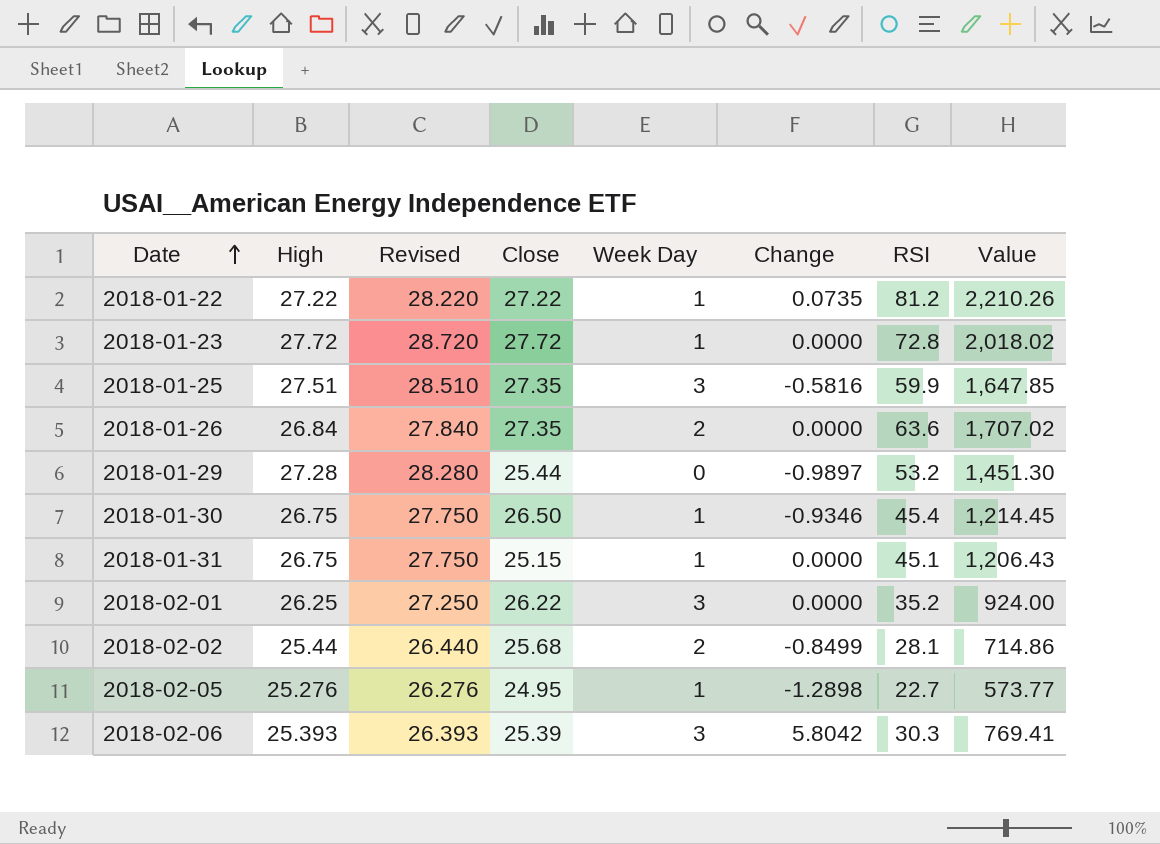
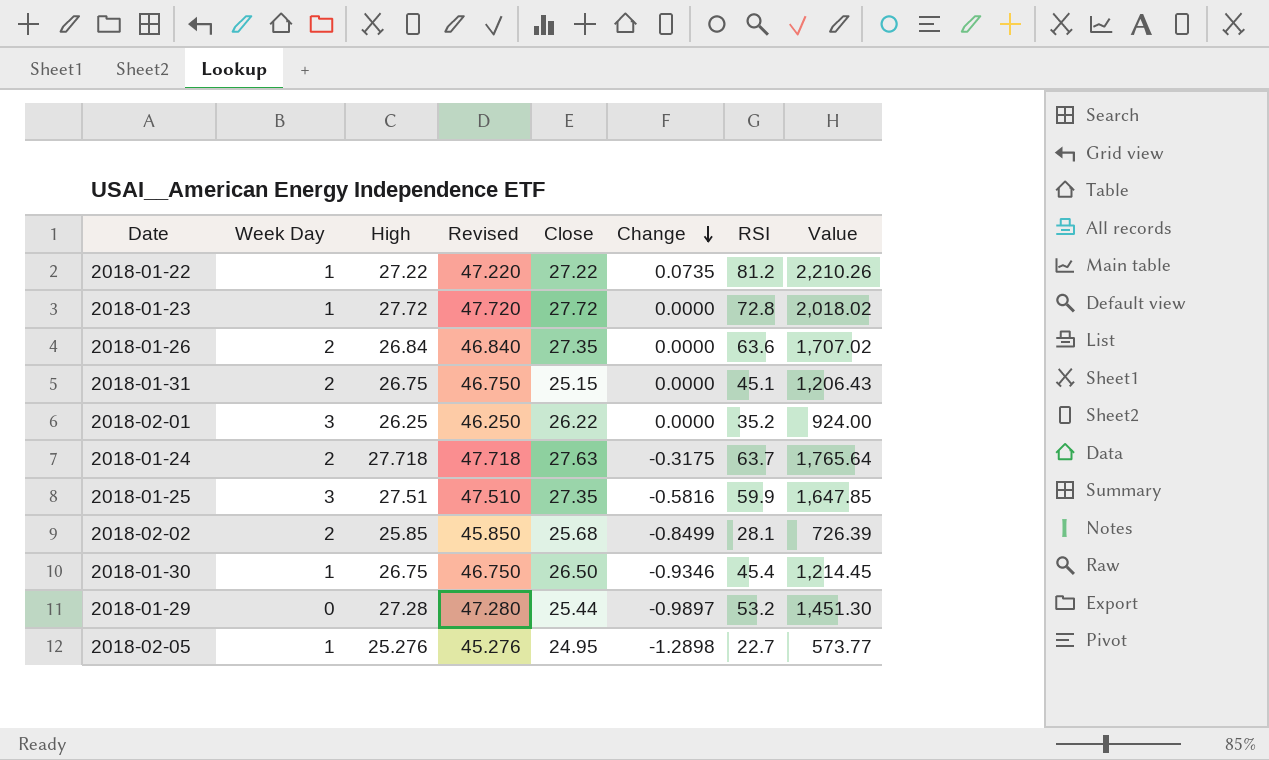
row order: Date ascending -> Change descending
column Week Day | position: 5 -> 2
column Revised | formula: [High] + 1 -> [High] + 20
row 2018-02-06: 25.393 | 26.393 | 25.39 | 3 | 5.8042 | 30.3 | 769.41 -> none
2018-01-31 | Week Day: 1 -> 2
row 2018-01-24: none -> 2 | 27.718 | 47.718 | 27.63 | -0.3175 | 63.7 | 1,765.64
2018-02-02 | High: 25.44 -> 25.85
2018-02-02 | Value: 714.86 -> 726.39

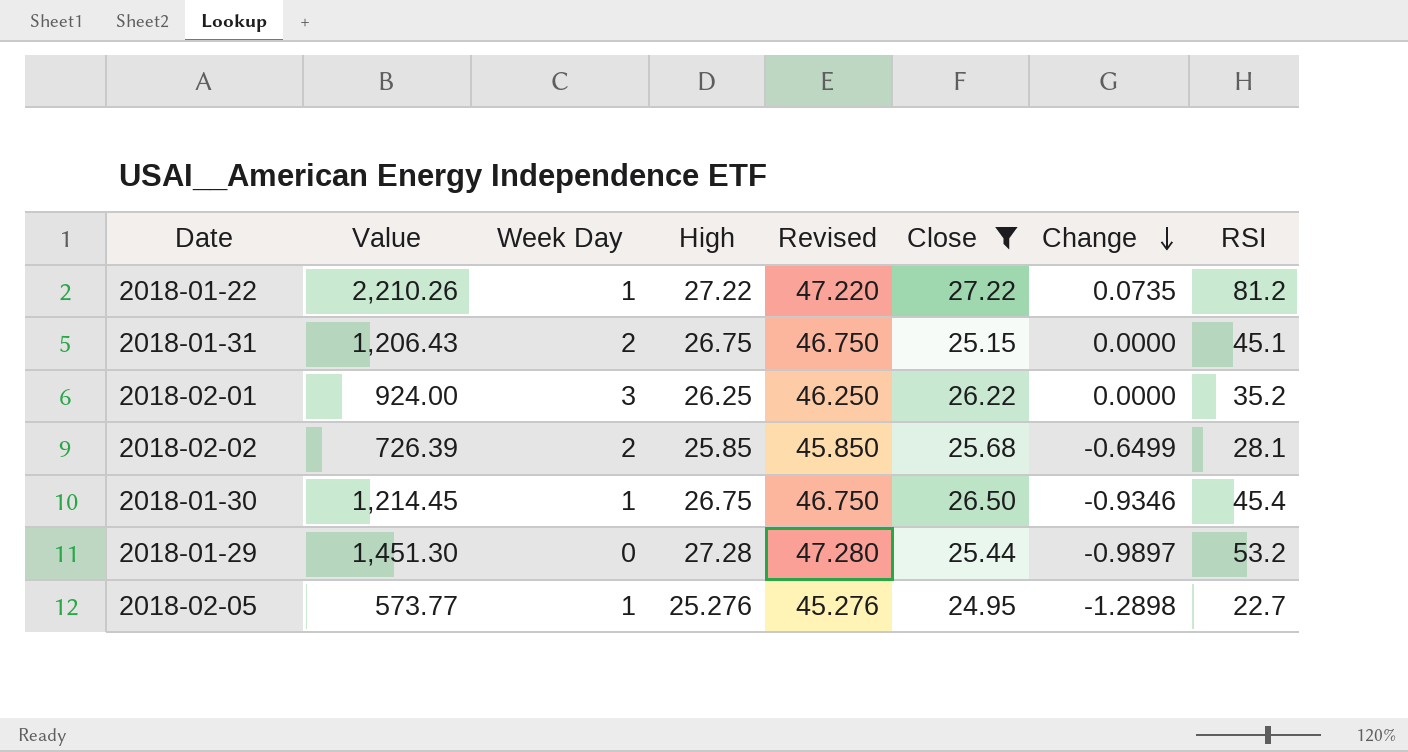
filter: none -> Close <= 27.22
column Value | position: 8 -> 2
2018-02-02 | Change: -0.8499 -> -0.6499

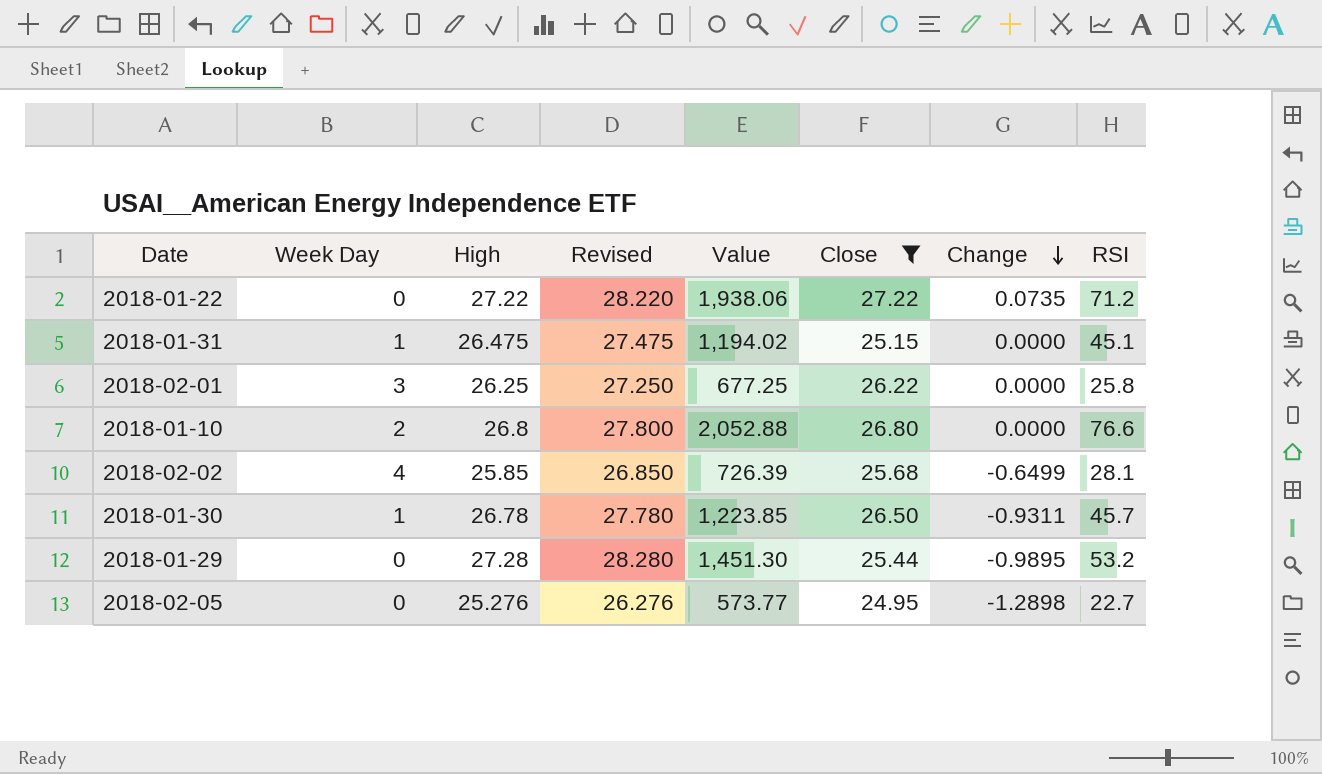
column Revised | formula: [High] + 20 -> [High] + 1
column Value | position: 2 -> 5
2018-01-22 | Week Day: 1 -> 0
2018-01-22 | Value: 2,210.26 -> 1,938.06
2018-01-22 | RSI: 81.2 -> 71.2
2018-01-31 | Week Day: 2 -> 1
2018-01-31 | High: 26.75 -> 26.475
2018-01-31 | Value: 1,206.43 -> 1,194.02
2018-02-01 | Value: 924.00 -> 677.25
2018-02-01 | RSI: 35.2 -> 25.8
row 2018-01-10: none -> 2 | 26.8 | 27.800 | 2,052.88 | 26.80 | 0.0000 | 76.6
2018-02-02 | Week Day: 2 -> 4
2018-01-30 | High: 26.75 -> 26.78
2018-01-30 | Value: 1,214.45 -> 1,223.85
2018-01-30 | Change: -0.9346 -> -0.9311
2018-01-30 | RSI: 45.4 -> 45.7
2018-01-29 | Change: -0.9897 -> -0.9895
2018-02-05 | Week Day: 1 -> 0

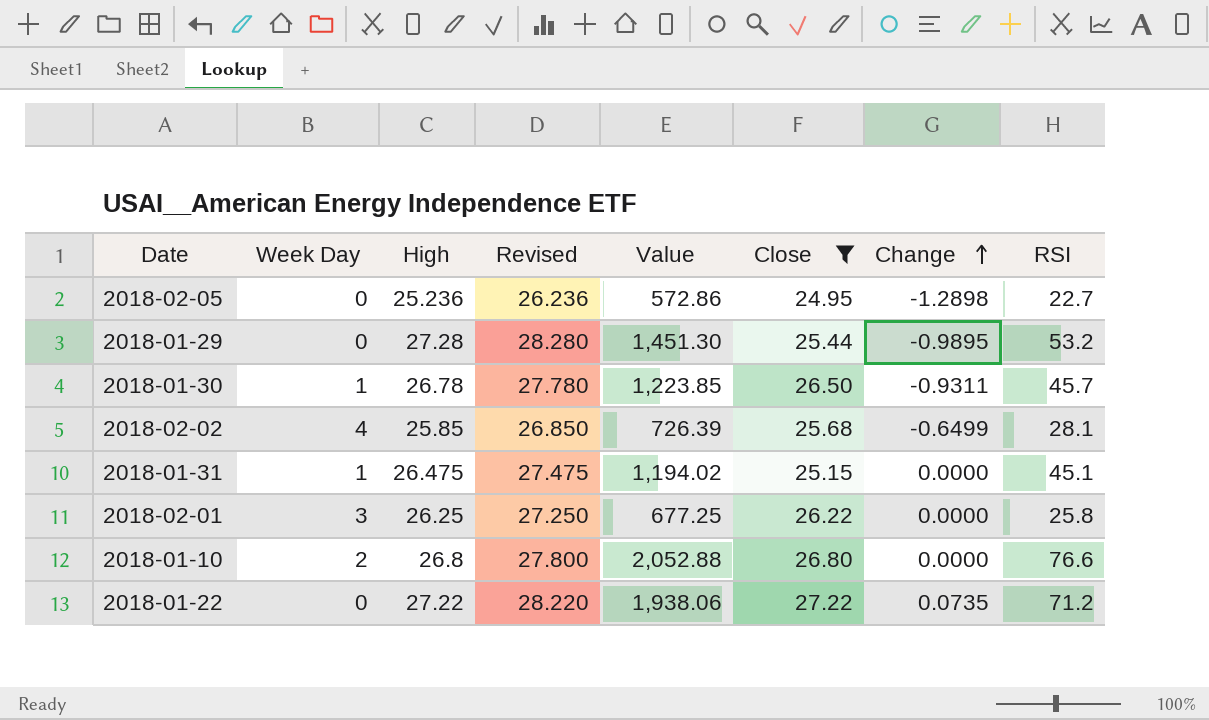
row order: Change descending -> Change ascending
2018-02-05 | High: 25.276 -> 25.236
2018-02-05 | Revised: 26.276 -> 26.236
2018-02-05 | Value: 573.77 -> 572.86

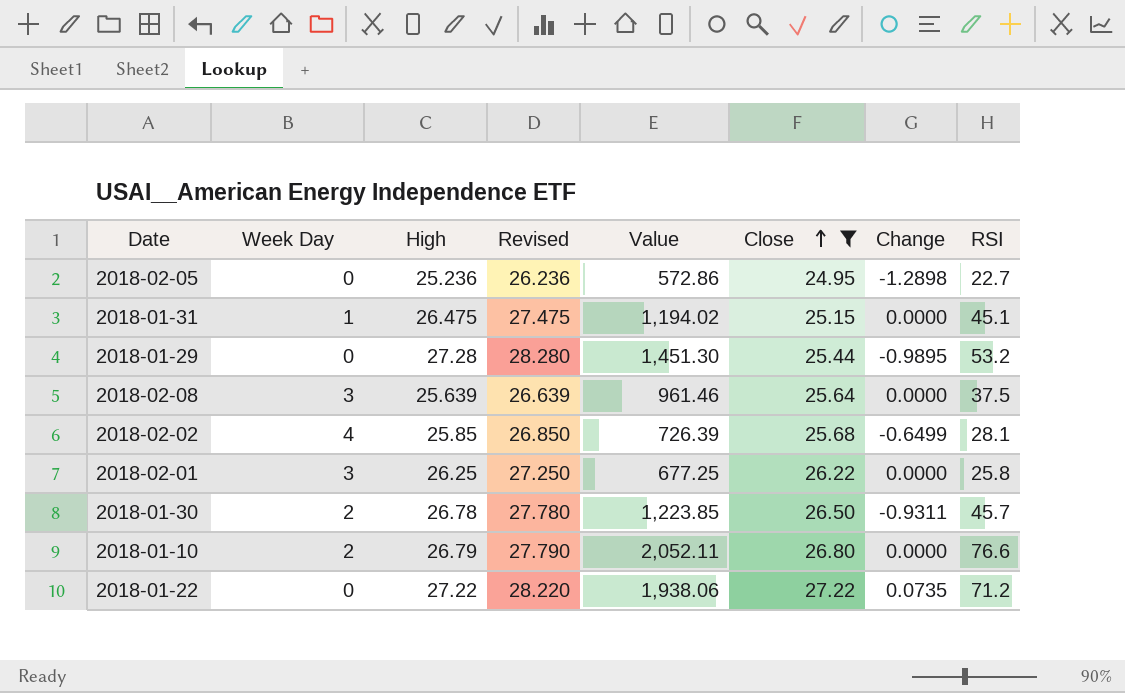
row order: Change ascending -> Close ascending
row 2018-02-08: none -> 3 | 25.639 | 26.639 | 961.46 | 25.64 | 0.0000 | 37.5
2018-01-30 | Week Day: 1 -> 2
2018-01-10 | High: 26.8 -> 26.79
2018-01-10 | Revised: 27.800 -> 27.790
2018-01-10 | Value: 2,052.88 -> 2,052.11

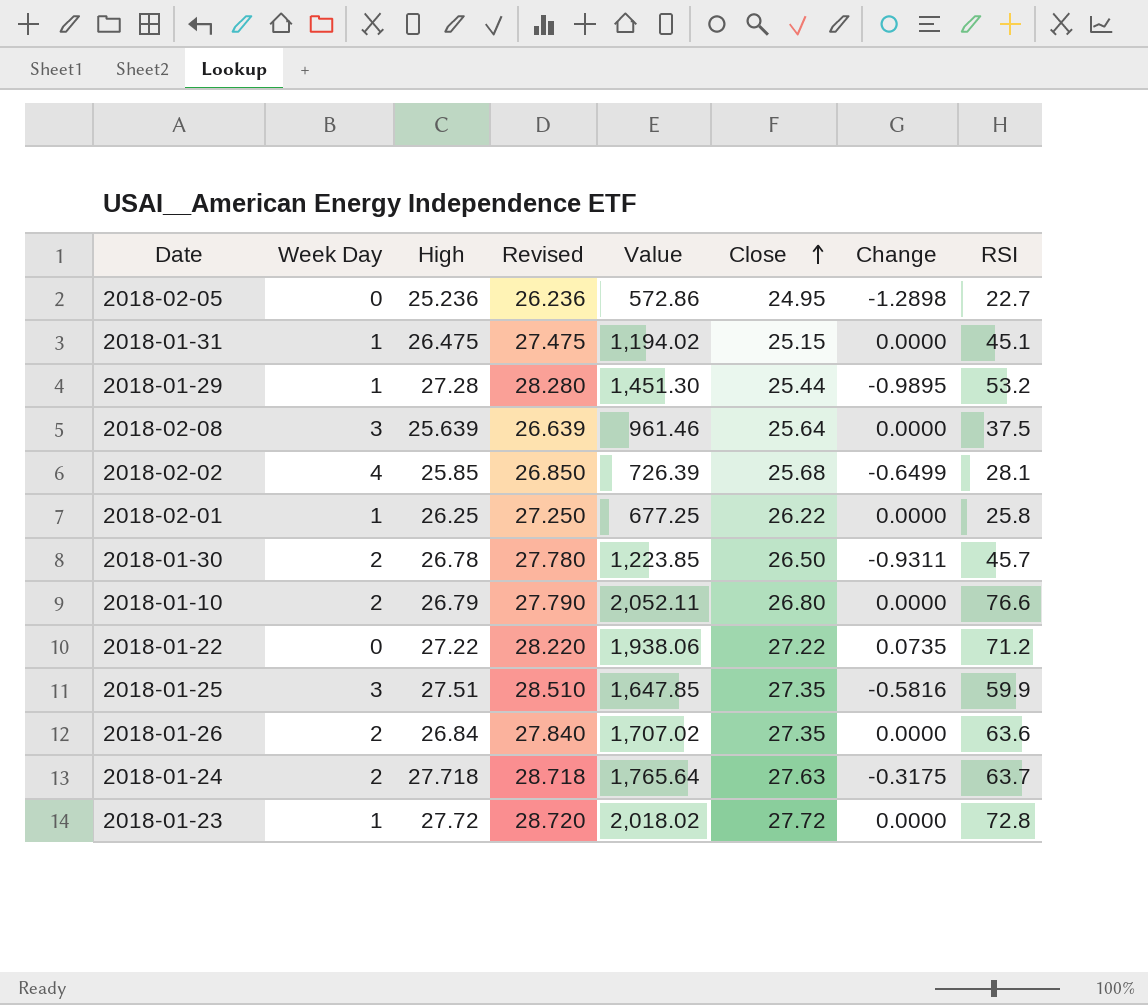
filter: Close <= 27.22 -> none
2018-01-29 | Week Day: 0 -> 1
2018-02-01 | Week Day: 3 -> 1

